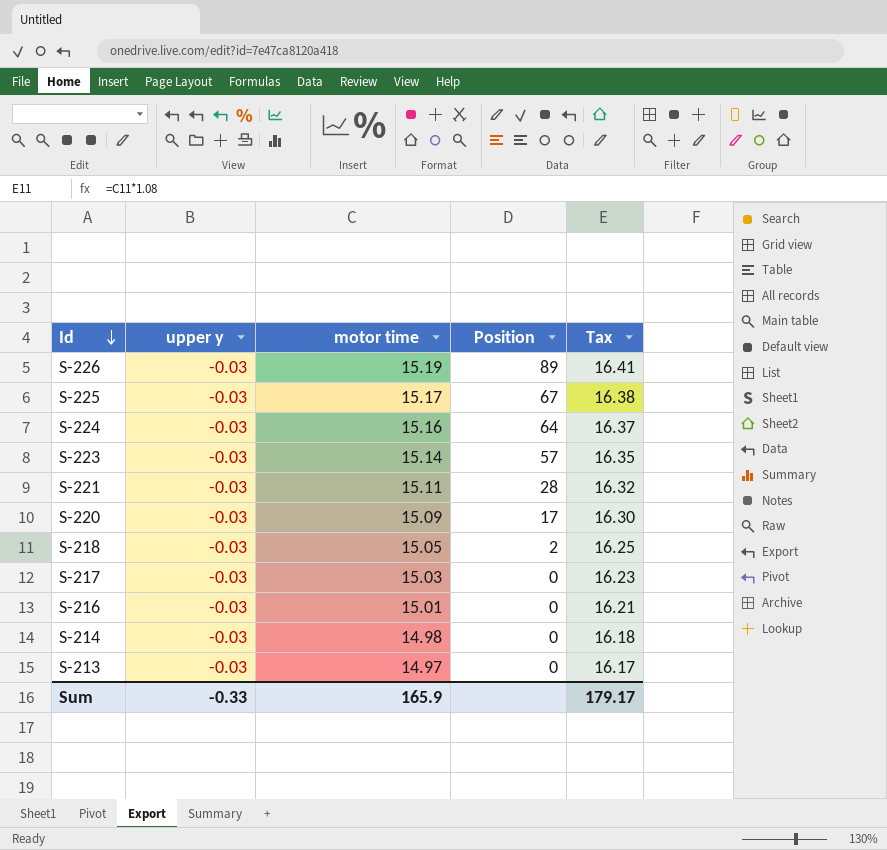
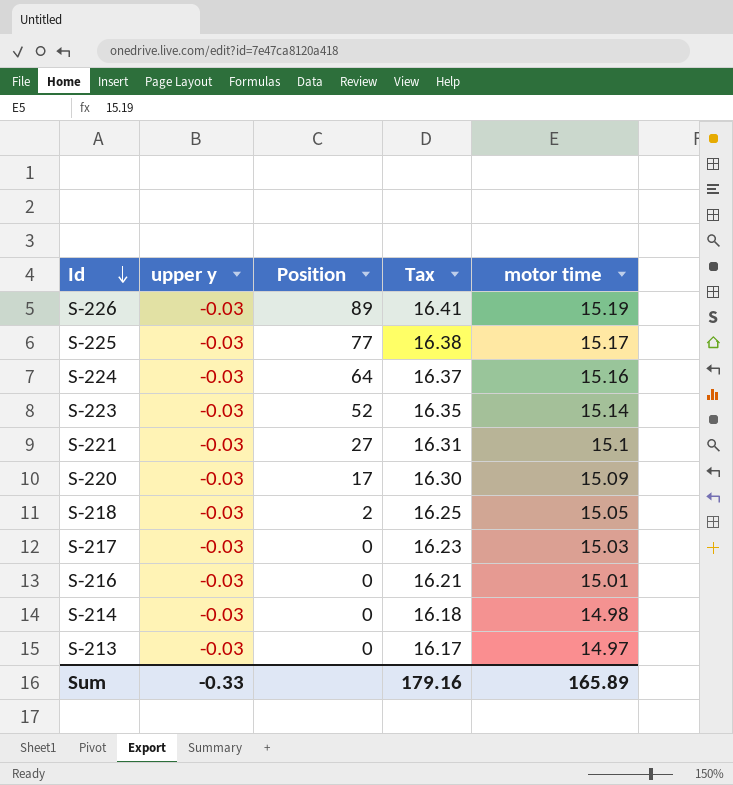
column motor time | position: 3 -> 5
S-225 | Position: 67 -> 77
S-223 | Position: 57 -> 52
S-221 | Position: 28 -> 27
S-221 | Tax: 16.32 -> 16.31
S-221 | motor time: 15.11 -> 15.1
Sum | Tax: 179.17 -> 179.16
Sum | motor time: 165.9 -> 165.89

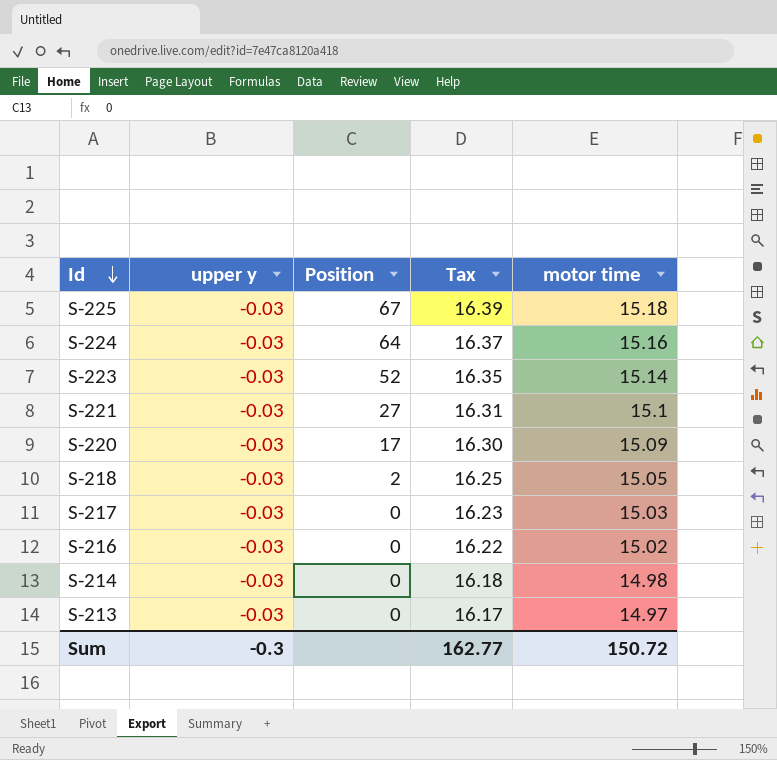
row S-226: -0.03 | 89 | 16.41 | 15.19 -> none
S-225 | Position: 77 -> 67
S-225 | Tax: 16.38 -> 16.39
S-225 | motor time: 15.17 -> 15.18
S-216 | Tax: 16.21 -> 16.22
S-216 | motor time: 15.01 -> 15.02
Sum | upper y: -0.33 -> -0.3
Sum | Tax: 179.16 -> 162.77
Sum | motor time: 165.89 -> 150.72

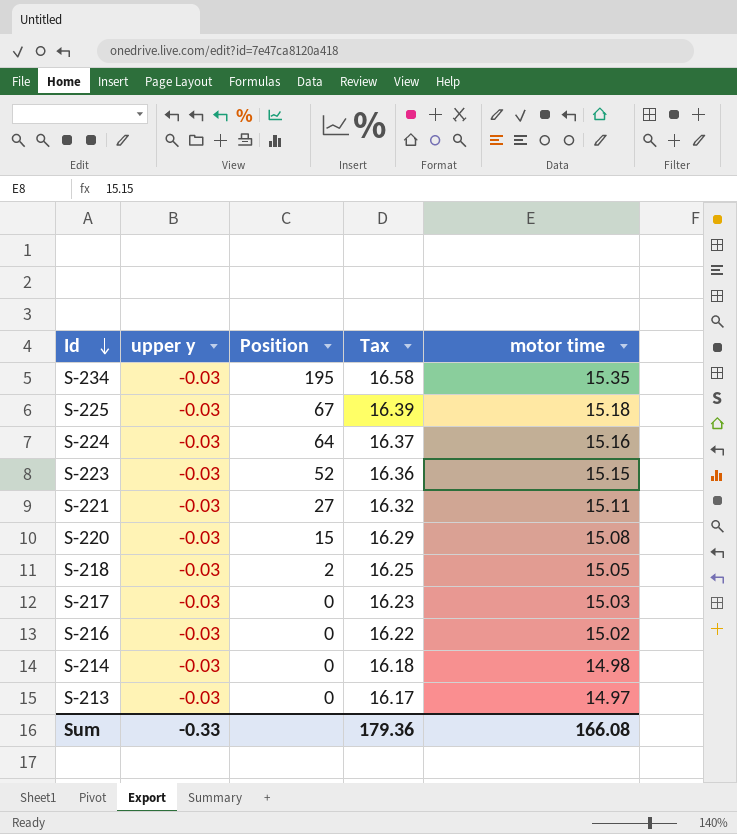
row S-234: none -> -0.03 | 195 | 16.58 | 15.35
S-223 | Tax: 16.35 -> 16.36
S-223 | motor time: 15.14 -> 15.15
S-221 | Tax: 16.31 -> 16.32
S-221 | motor time: 15.1 -> 15.11
S-220 | Position: 17 -> 15
S-220 | Tax: 16.30 -> 16.29
S-220 | motor time: 15.09 -> 15.08
Sum | upper y: -0.3 -> -0.33
Sum | Tax: 162.77 -> 179.36
Sum | motor time: 150.72 -> 166.08

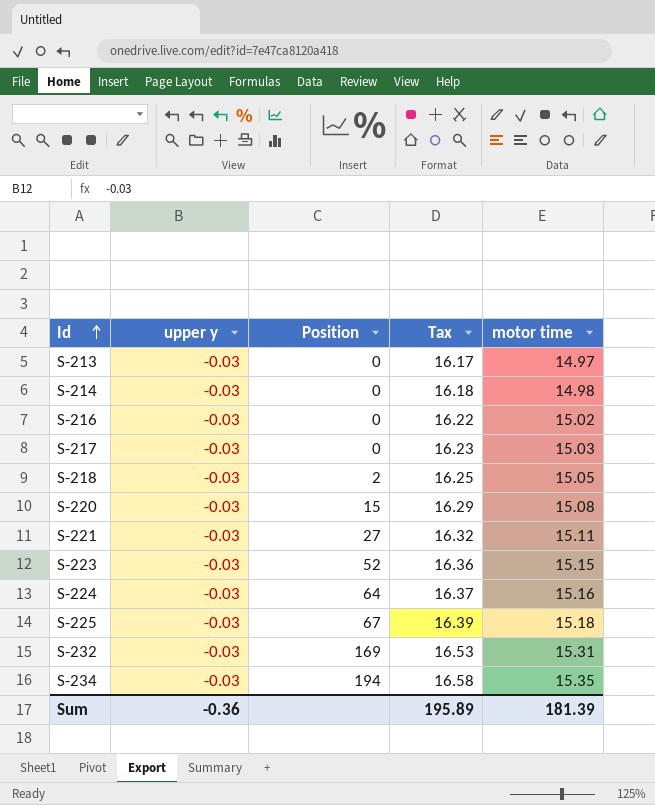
row order: Id descending -> Id ascending
row S-232: none -> -0.03 | 169 | 16.53 | 15.31
S-234 | Position: 195 -> 194
Sum | upper y: -0.33 -> -0.36
Sum | Tax: 179.36 -> 195.89
Sum | motor time: 166.08 -> 181.39

